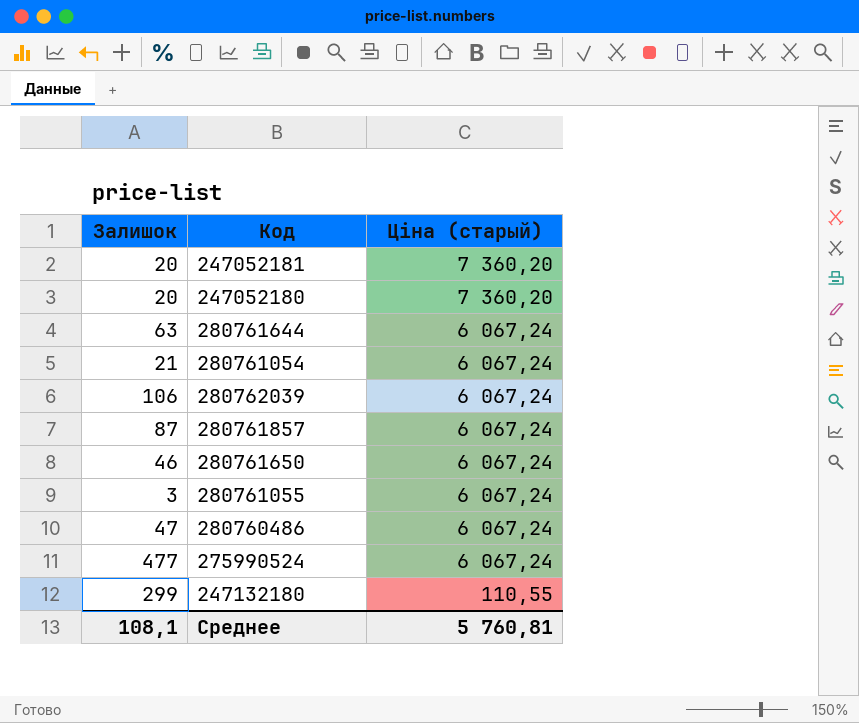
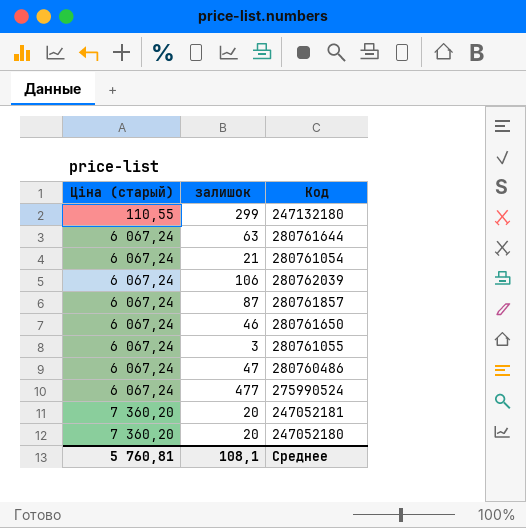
row order: Ціна (старый) descending -> Ціна (старый) ascending
column Ціна (старый) | position: 3 -> 1
column name: Залишок -> залишок

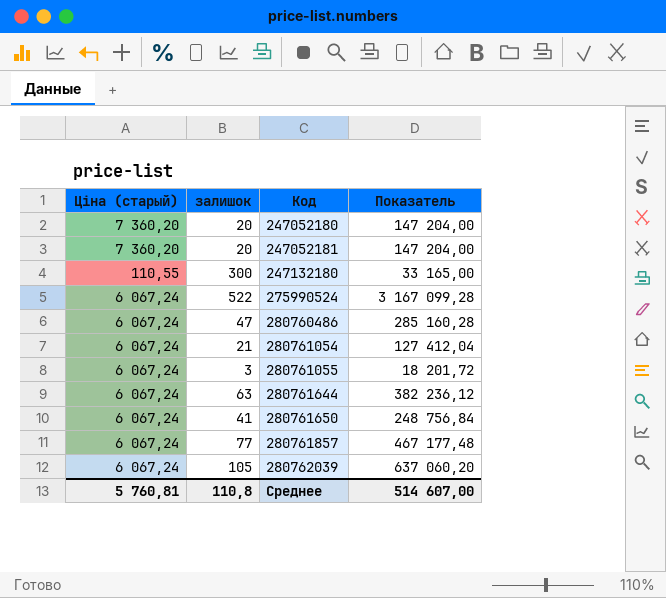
row order: Ціна (старый) ascending -> Код ascending
column Показатель | formula: none -> [Ціна (старый)] * [залишок]
247132180 | залишок: 299 -> 300
275990524 | залишок: 477 -> 522
280761650 | залишок: 46 -> 41
280761857 | залишок: 87 -> 77
280762039 | залишок: 106 -> 105
Среднее | залишок: 108,1 -> 110,8

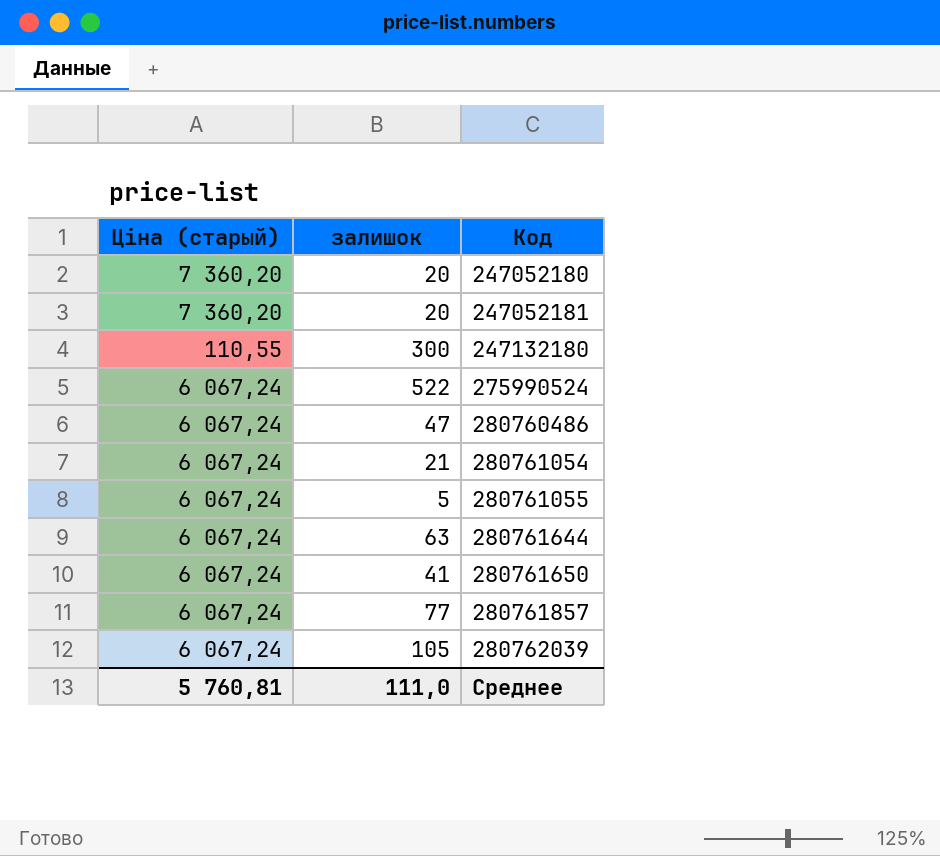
column Показатель | formula: [Ціна (старый)] * [залишок] -> none
280761055 | залишок: 3 -> 5
Среднее | залишок: 110,8 -> 111,0

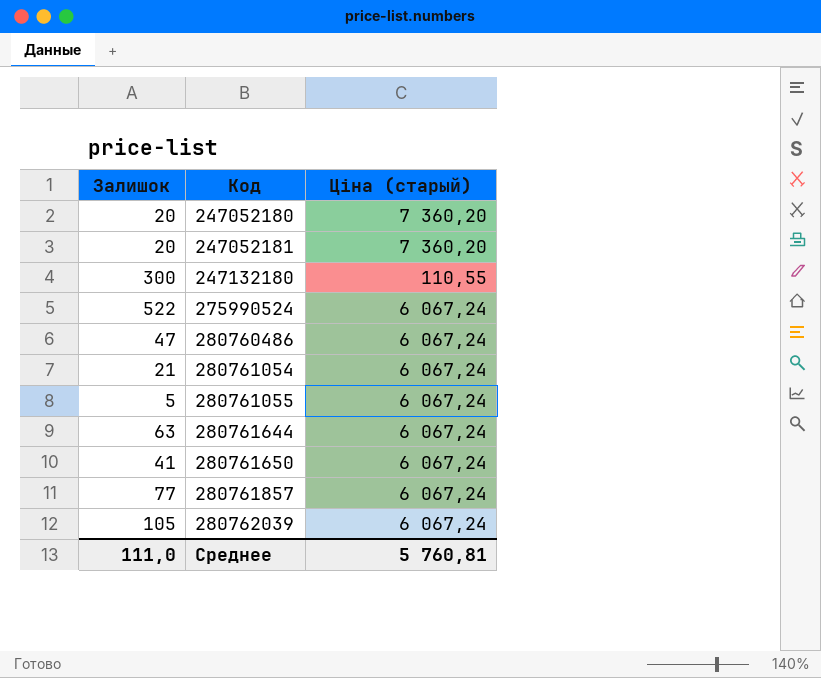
column name: залишок -> Залишок
column Ціна (старый) | position: 1 -> 3

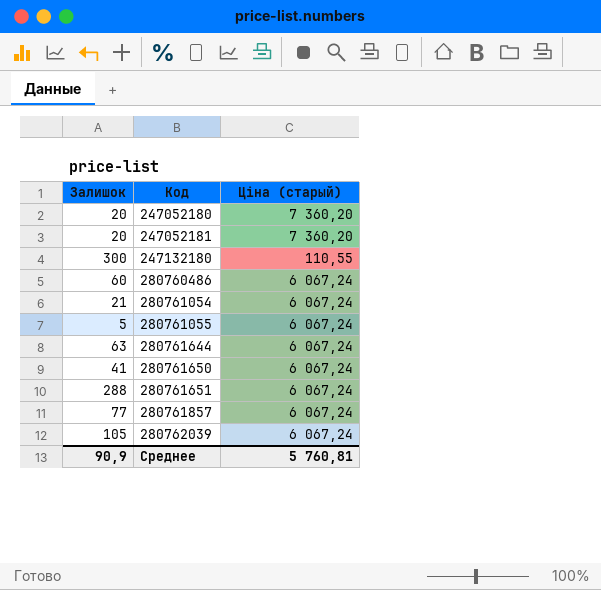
row 275990524: 522 | 6 067,24 -> none
280760486 | Залишок: 47 -> 60
row 280761651: none -> 288 | 6 067,24
Среднее | Залишок: 111,0 -> 90,9

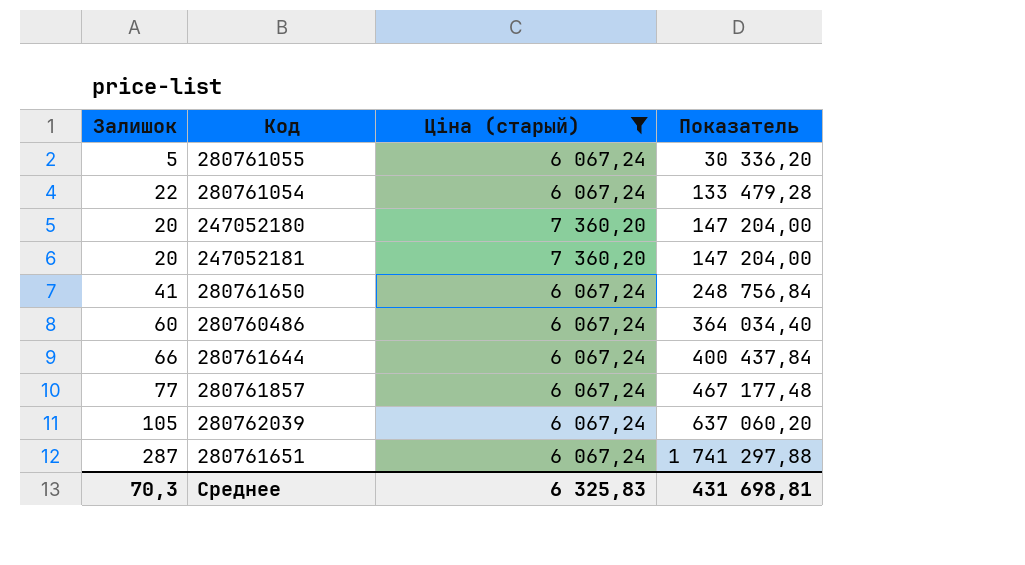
filter: none -> Ціна (старый) != 110,55
row order: Код ascending -> Показатель ascending
column Показатель | formula: none -> [Залишок] * [Ціна (старый)]
280761054 | Залишок: 21 -> 22
280761644 | Залишок: 63 -> 66
280761651 | Залишок: 288 -> 287
Среднее | Залишок: 90,9 -> 70,3
Среднее | Ціна (старый): 5 760,81 -> 6 325,83

